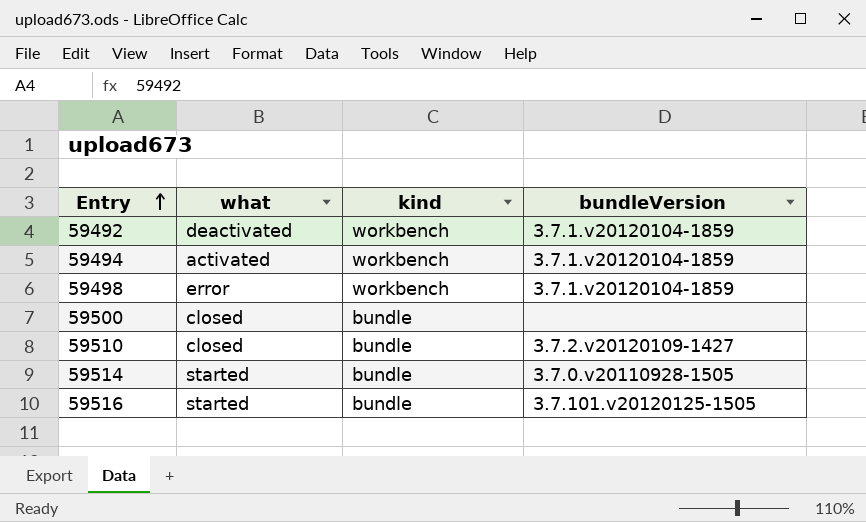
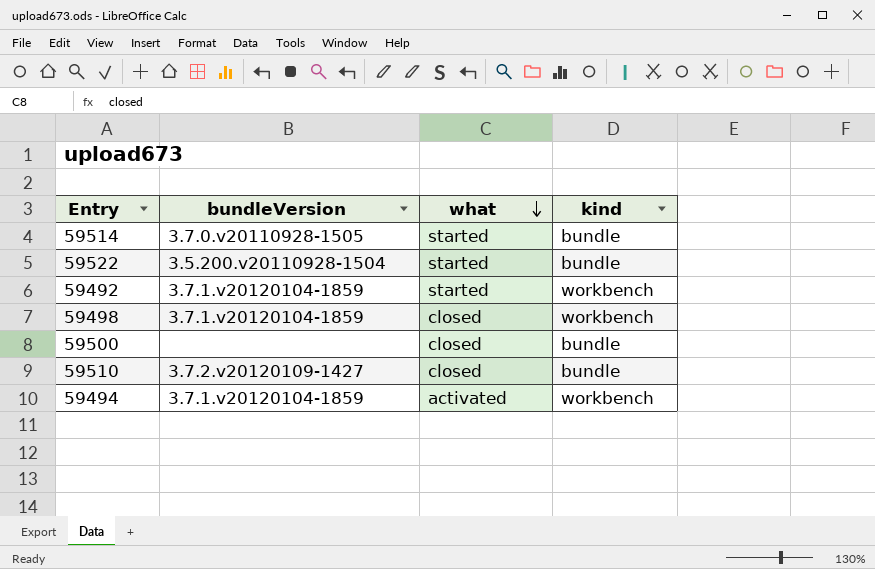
row order: Entry ascending -> what descending
column bundleVersion | position: 4 -> 2
row 59516: started | bundle | 3.7.101.v20120125-1505 -> none
row 59522: none -> 3.5.200.v20110928-1504 | started | bundle
59492 | what: deactivated -> started
59498 | what: error -> closed

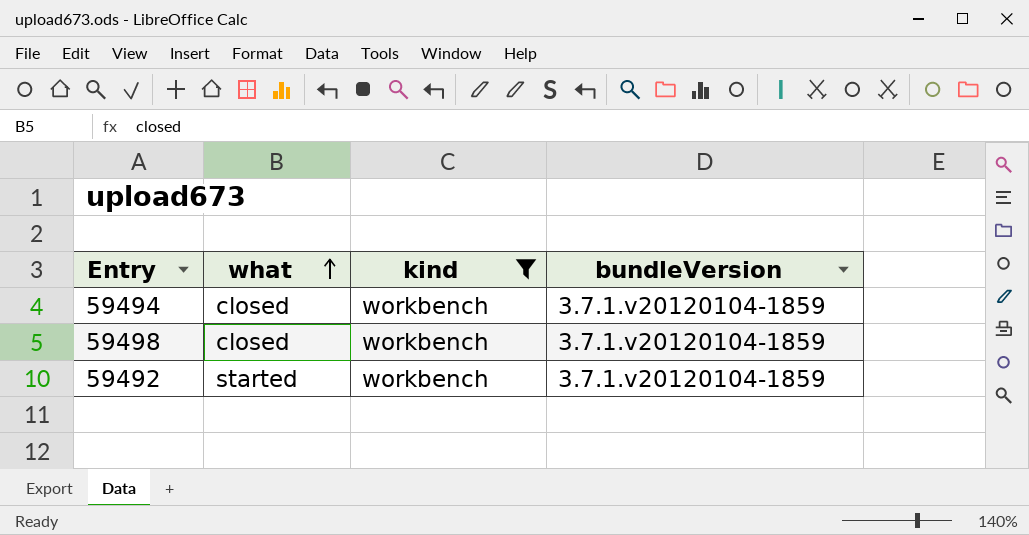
filter: none -> kind = workbench
row order: what descending -> what ascending
column bundleVersion | position: 2 -> 4
59494 | what: activated -> closed

